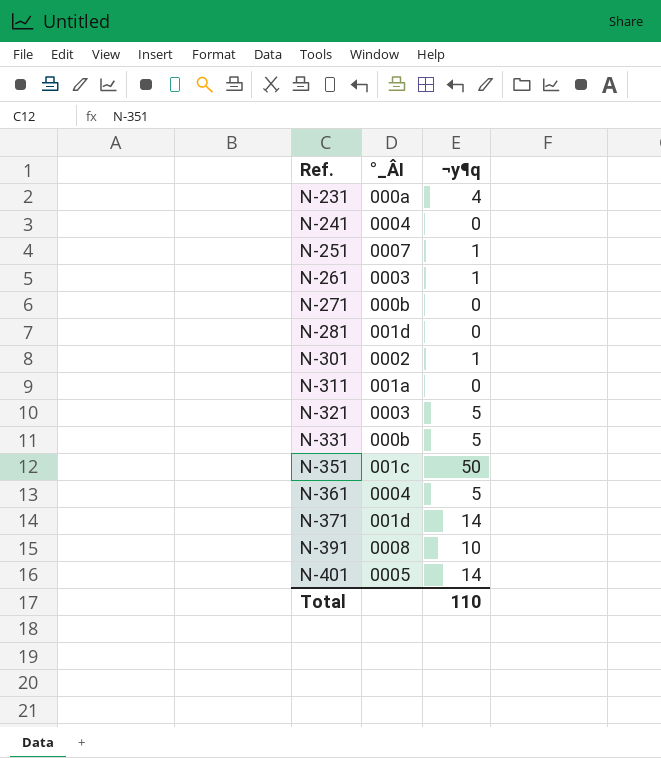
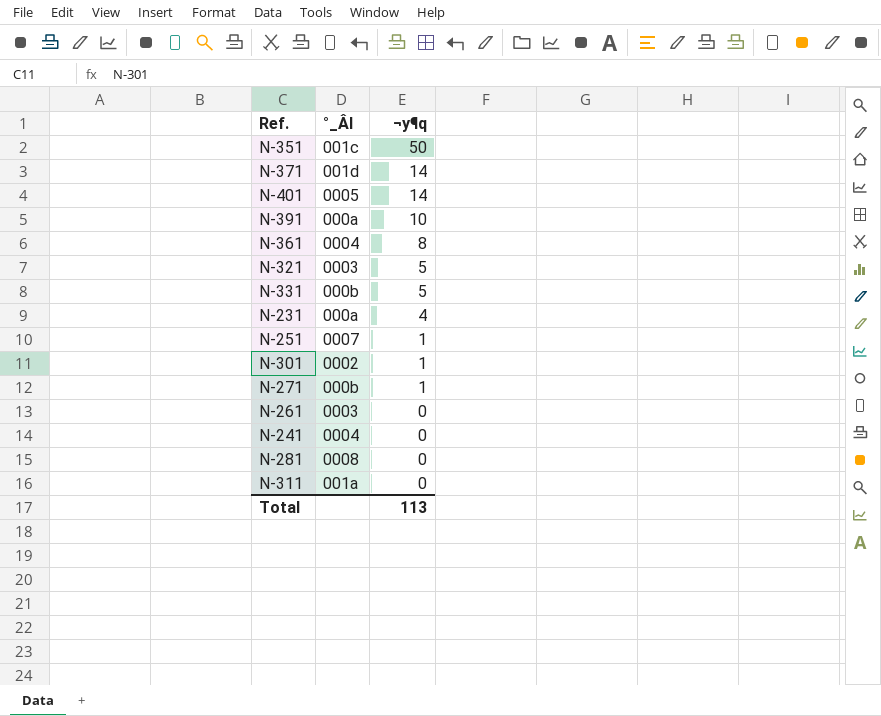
row order: Ref. ascending -> ¬y¶q descending
N-391 | °_ÂI: 0008 -> 000a
N-361 | ¬y¶q: 5 -> 8
N-271 | ¬y¶q: 0 -> 1
N-261 | ¬y¶q: 1 -> 0
N-281 | °_ÂI: 001d -> 0008
Total | ¬y¶q: 110 -> 113

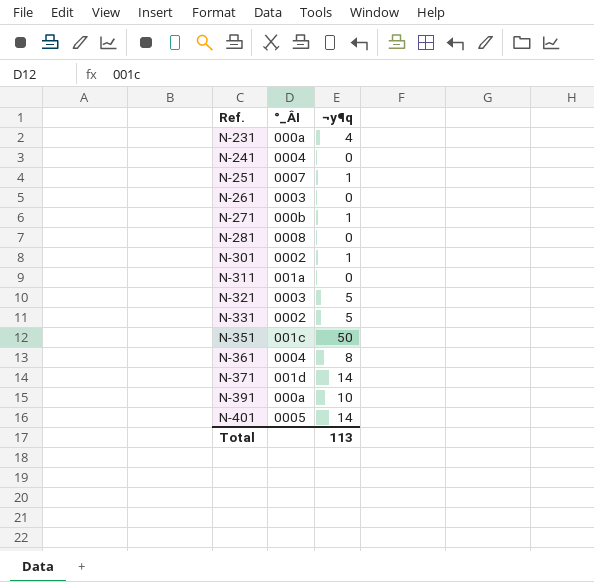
row order: ¬y¶q descending -> Ref. ascending
N-331 | °_ÂI: 000b -> 0002

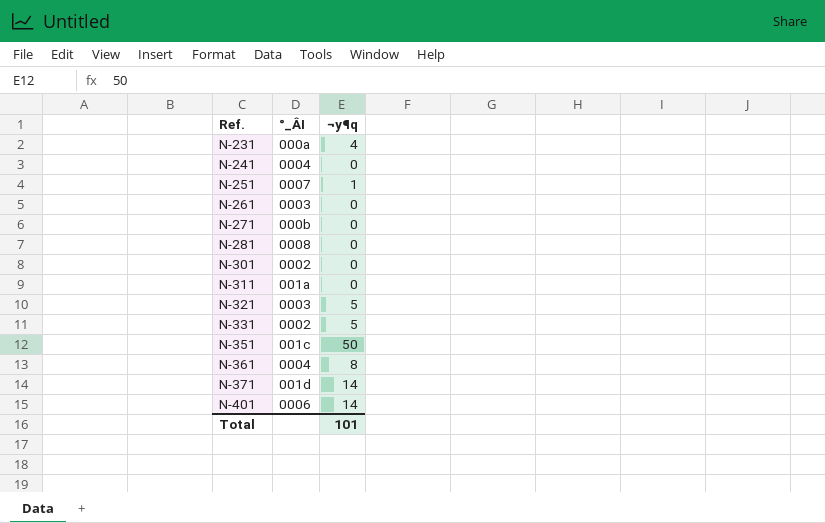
row N-391: 000a | 10 -> none
N-271 | ¬y¶q: 1 -> 0
N-301 | ¬y¶q: 1 -> 0
N-401 | °_ÂI: 0005 -> 0006
Total | ¬y¶q: 113 -> 101

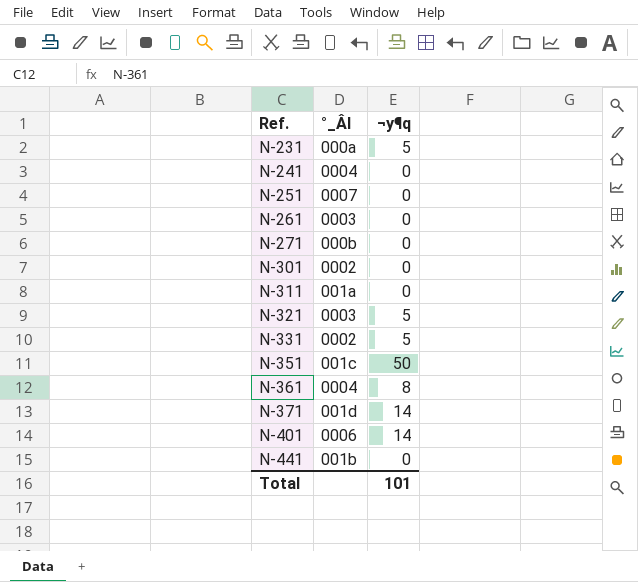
row N-281: 0008 | 0 -> none
N-231 | ¬y¶q: 4 -> 5
N-251 | ¬y¶q: 1 -> 0
row N-441: none -> 001b | 0

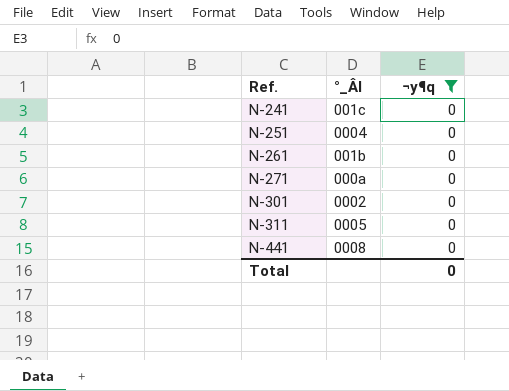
filter: none -> ¬y¶q = 0
N-241 | °_ÂI: 0004 -> 001c
N-251 | °_ÂI: 0007 -> 0004
N-261 | °_ÂI: 0003 -> 001b
N-271 | °_ÂI: 000b -> 000a
N-311 | °_ÂI: 001a -> 0005
N-441 | °_ÂI: 001b -> 0008
Total | ¬y¶q: 101 -> 0

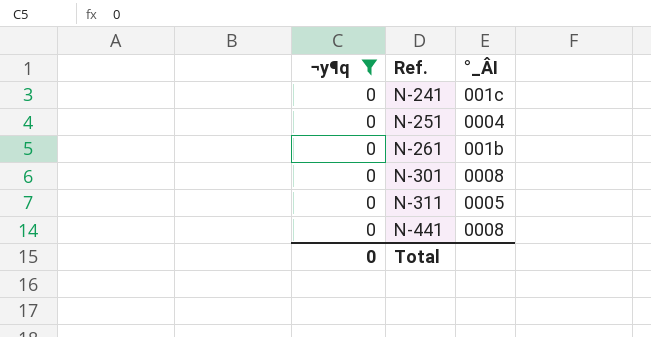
column ¬y¶q | position: 3 -> 1
row N-271: 000a | 0 -> none
N-301 | °_ÂI: 0002 -> 0008

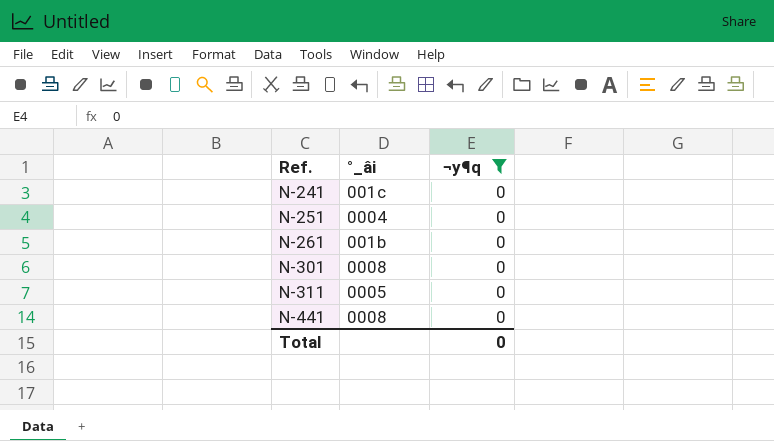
column name: °_ÂI -> °_âi
column ¬y¶q | position: 1 -> 3

